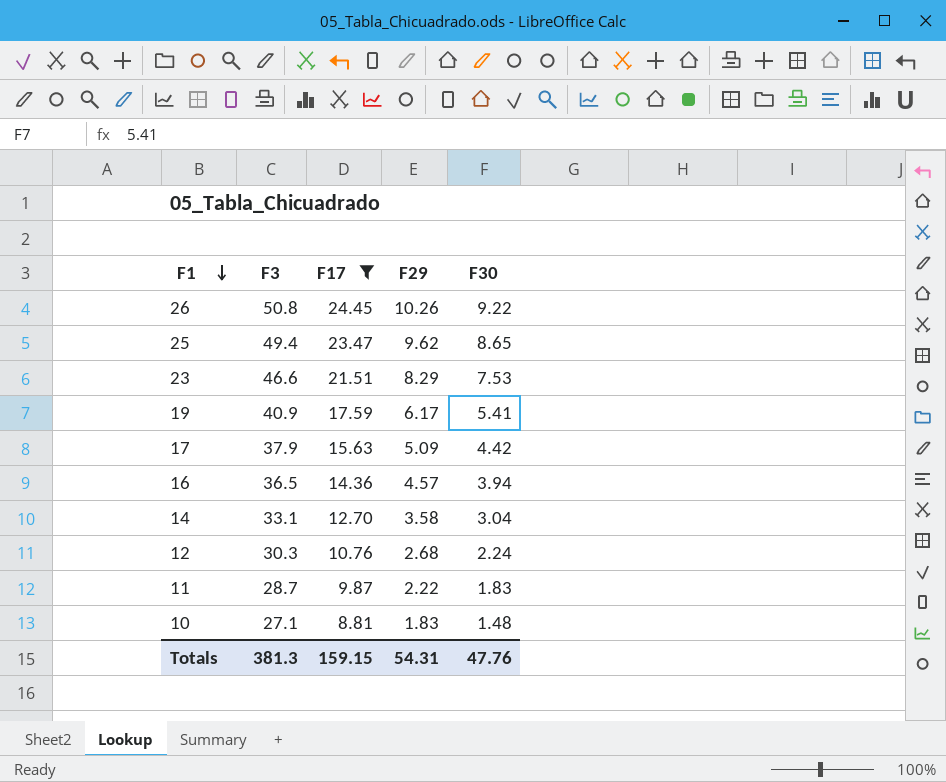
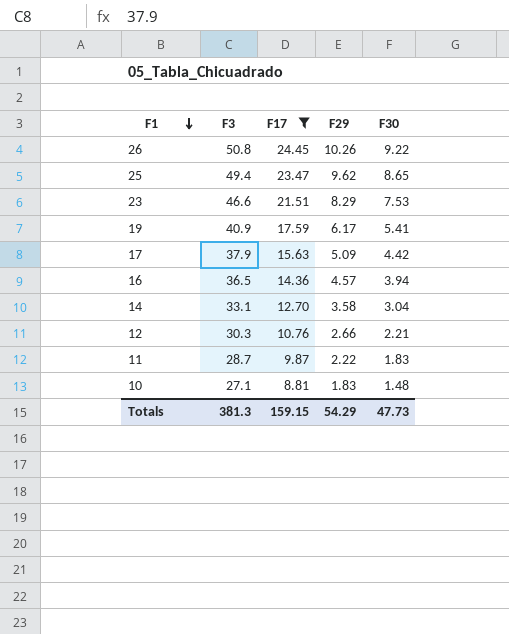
12 | F29: 2.68 -> 2.66
12 | F30: 2.24 -> 2.21
Totals | F29: 54.31 -> 54.29
Totals | F30: 47.76 -> 47.73

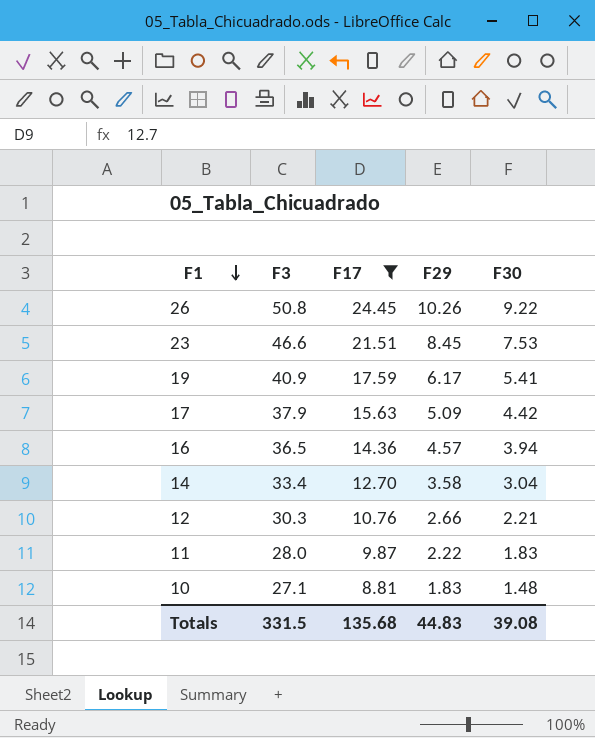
row 25: 49.4 | 23.47 | 9.62 | 8.65 -> none
23 | F29: 8.29 -> 8.45
14 | F3: 33.1 -> 33.4
11 | F3: 28.7 -> 28.0
Totals | F3: 381.3 -> 331.5
Totals | F17: 159.15 -> 135.68
Totals | F29: 54.29 -> 44.83
Totals | F30: 47.73 -> 39.08

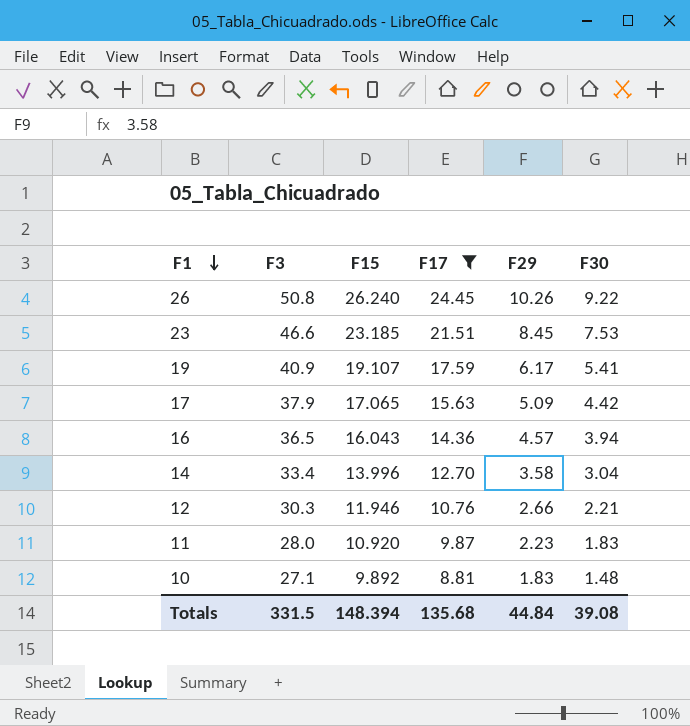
column F15 | position: none -> 3
11 | F29: 2.22 -> 2.23
Totals | F29: 44.83 -> 44.84

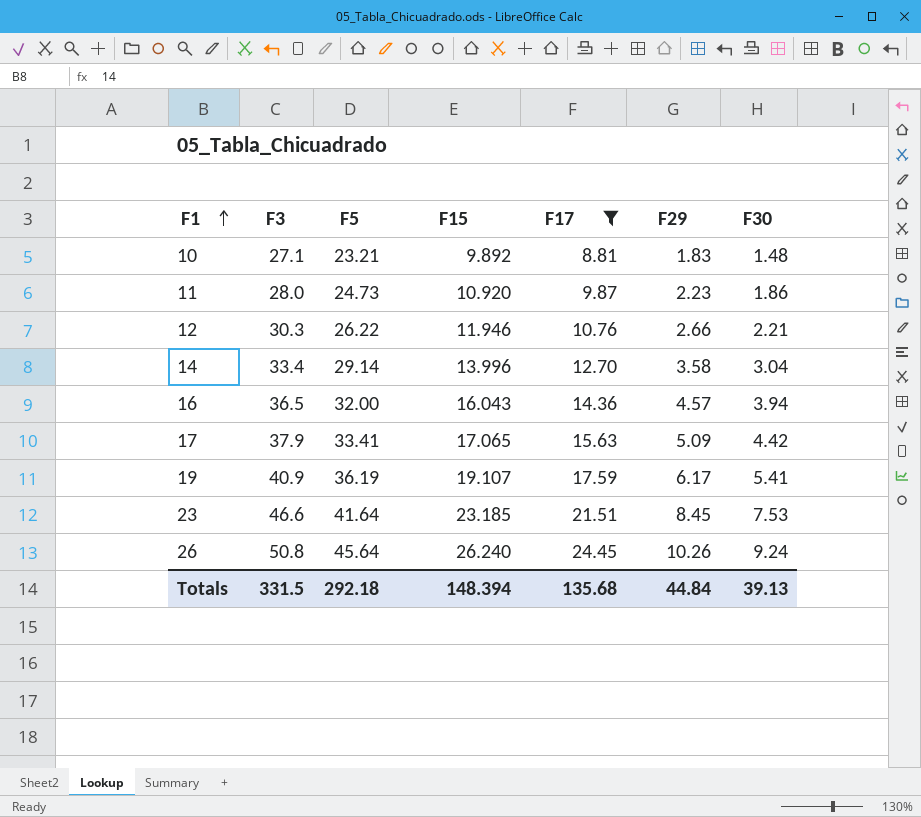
row order: F1 descending -> F1 ascending
column F5 | position: none -> 3
11 | F30: 1.83 -> 1.86
26 | F30: 9.22 -> 9.24
Totals | F30: 39.08 -> 39.13

